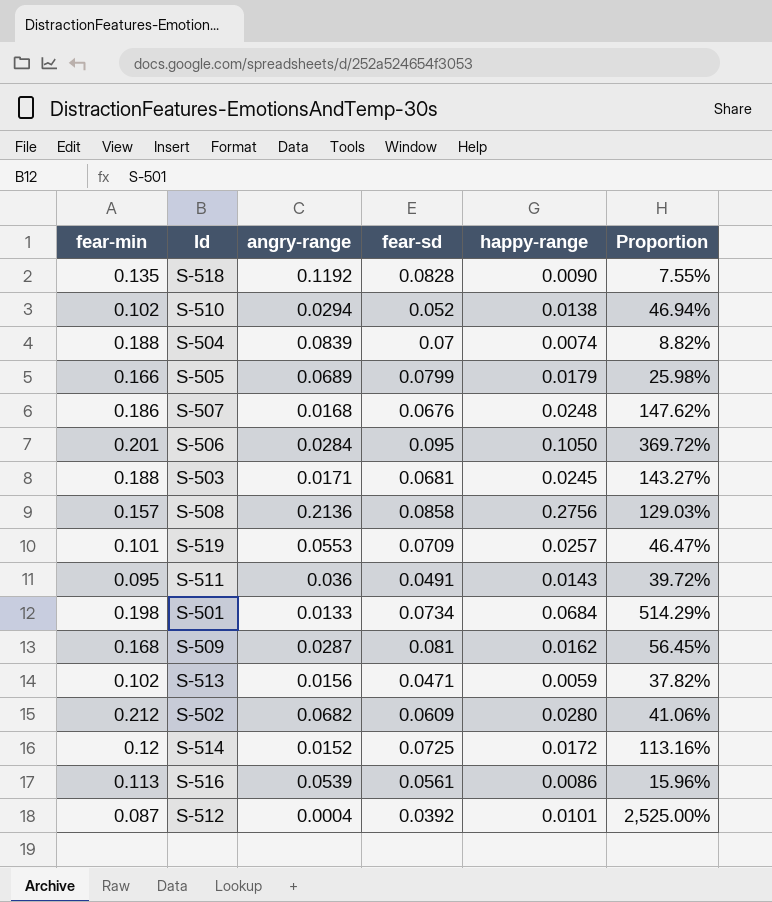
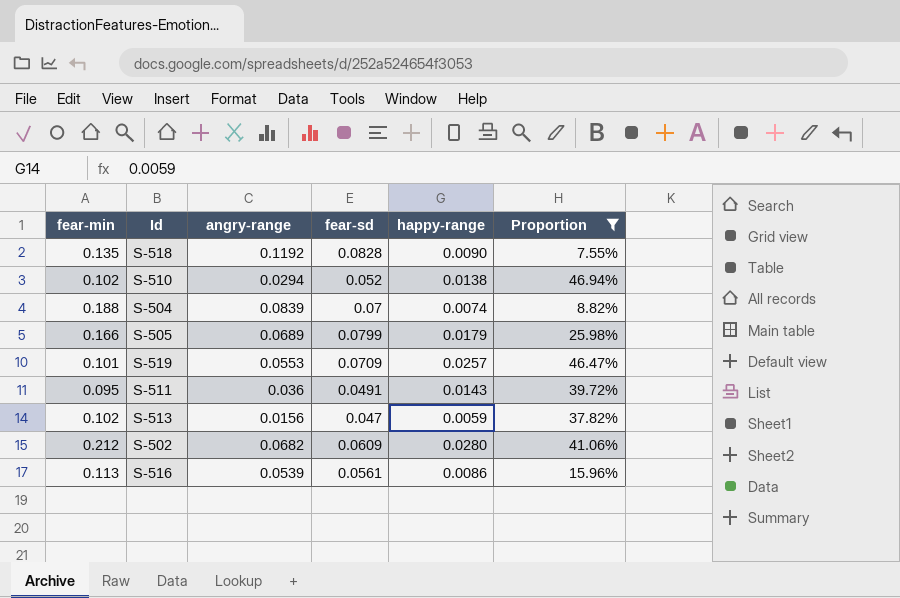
filter: none -> Proportion <= 46.94%
S-513 | fear-sd: 0.0471 -> 0.047

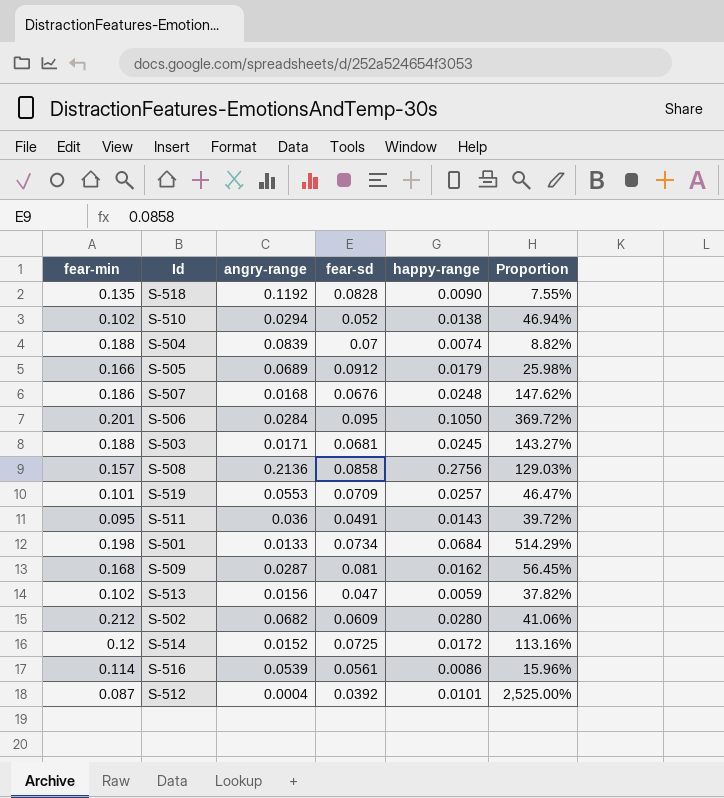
filter: Proportion <= 46.94% -> none
S-505 | fear-sd: 0.0799 -> 0.0912
S-516 | fear-min: 0.113 -> 0.114

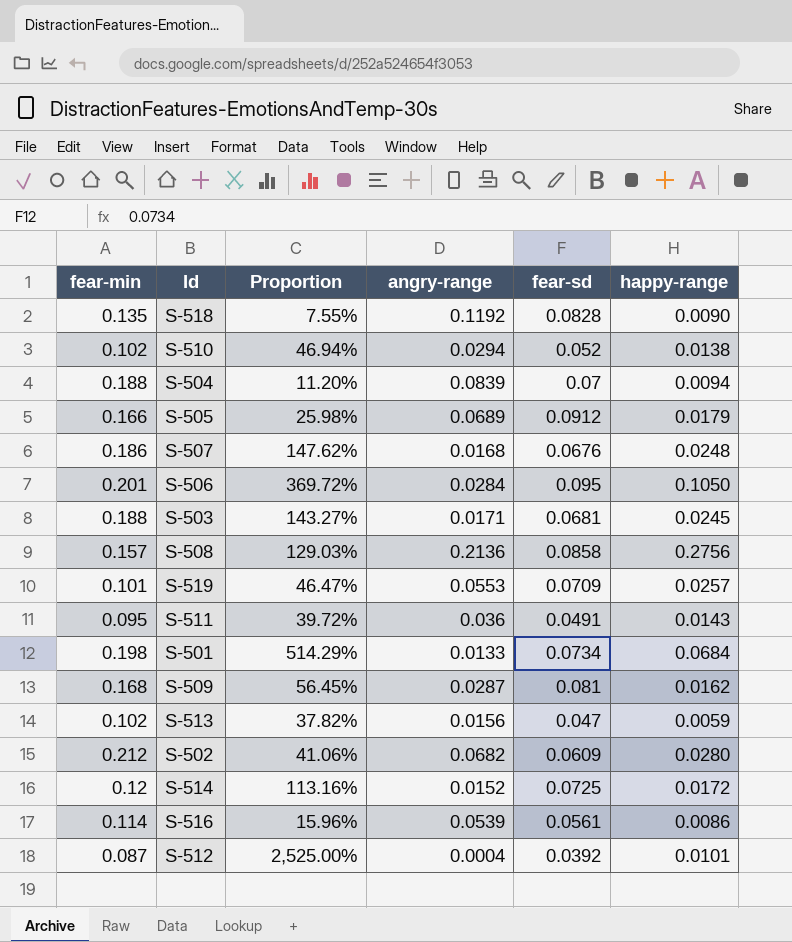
column Proportion | position: 6 -> 3
S-504 | Proportion: 8.82% -> 11.20%
S-504 | happy-range: 0.0074 -> 0.0094

